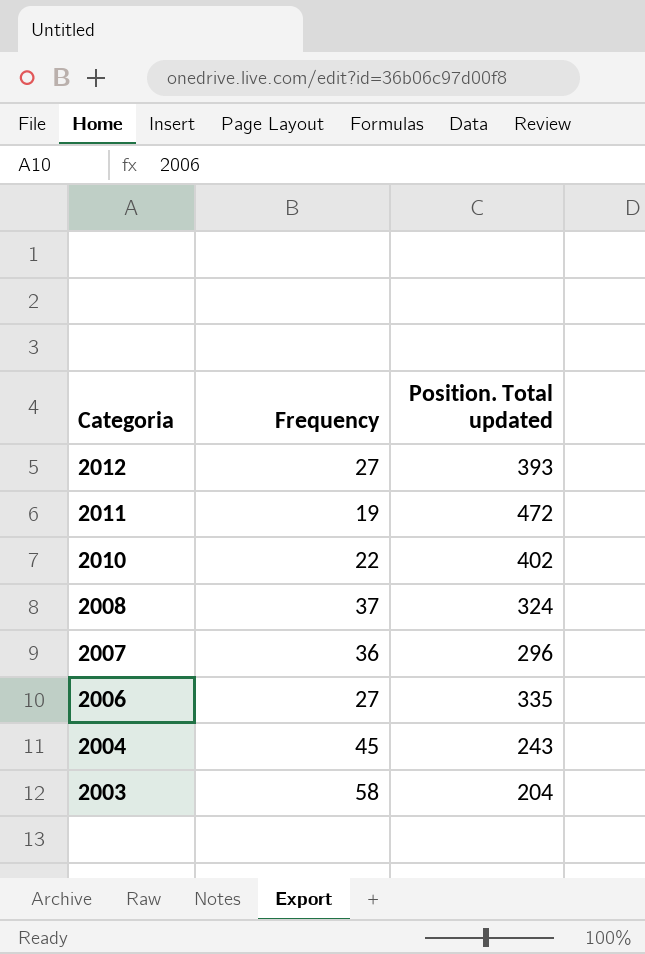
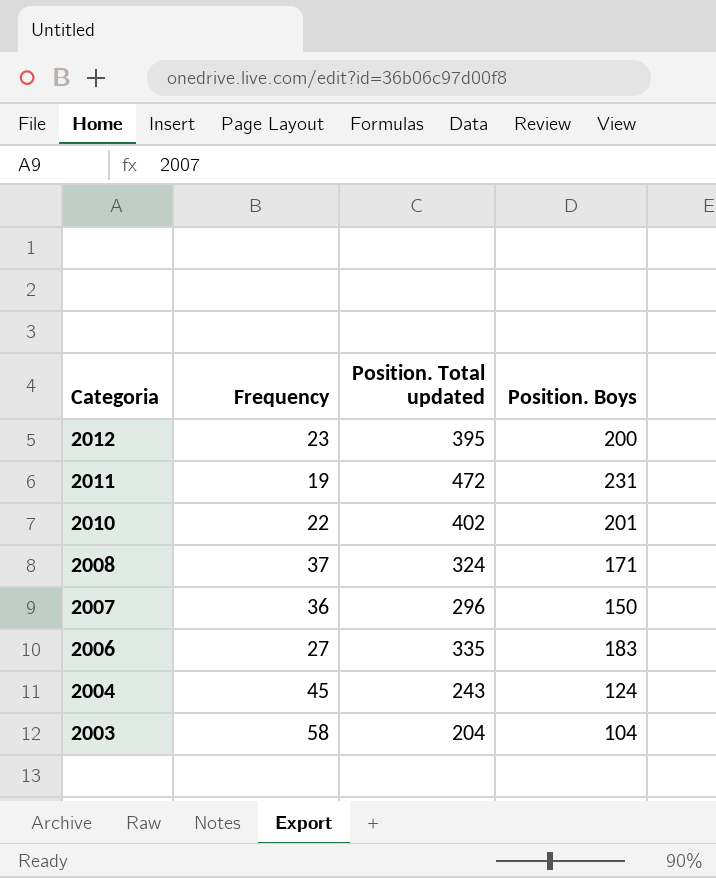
column Position. Boys | position: none -> 4
2012 | Frequency: 27 -> 23
2012 | Position. Total updated: 393 -> 395

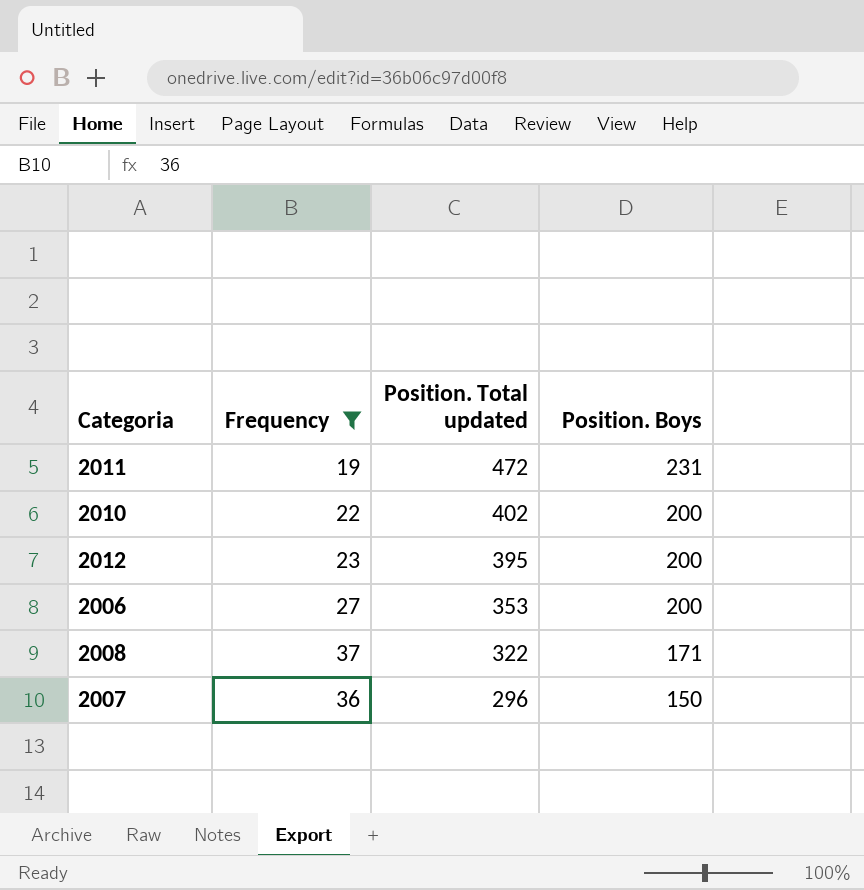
filter: none -> Frequency <= 37
row order: Categoria descending -> Position. Total updated descending
2010 | Position. Boys: 201 -> 200
2006 | Position. Total updated: 335 -> 353
2006 | Position. Boys: 183 -> 200
2008 | Position. Total updated: 324 -> 322

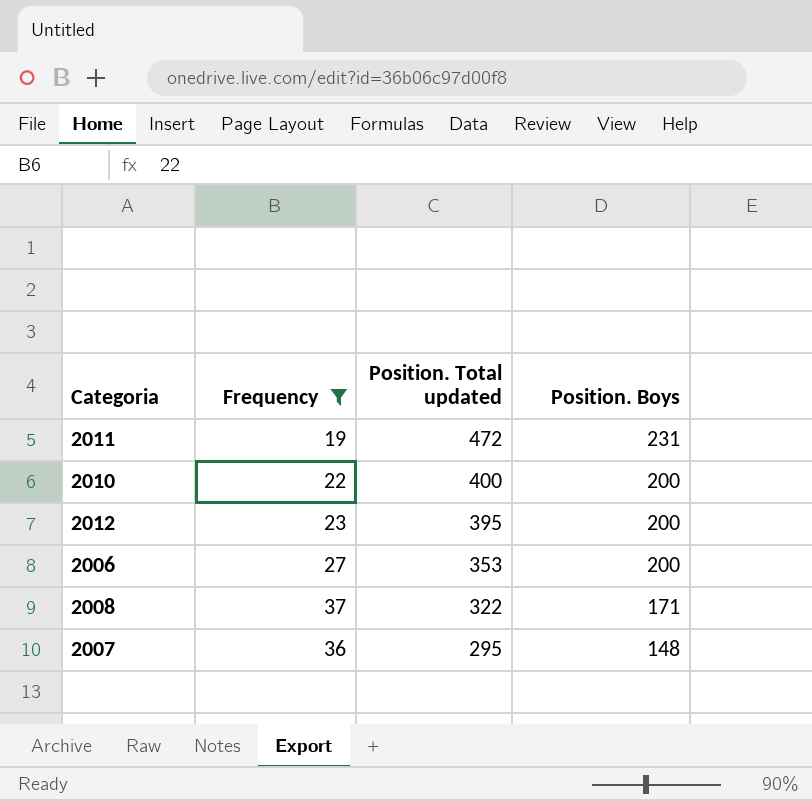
2010 | Position. Total updated: 402 -> 400
2007 | Position. Total updated: 296 -> 295
2007 | Position. Boys: 150 -> 148

